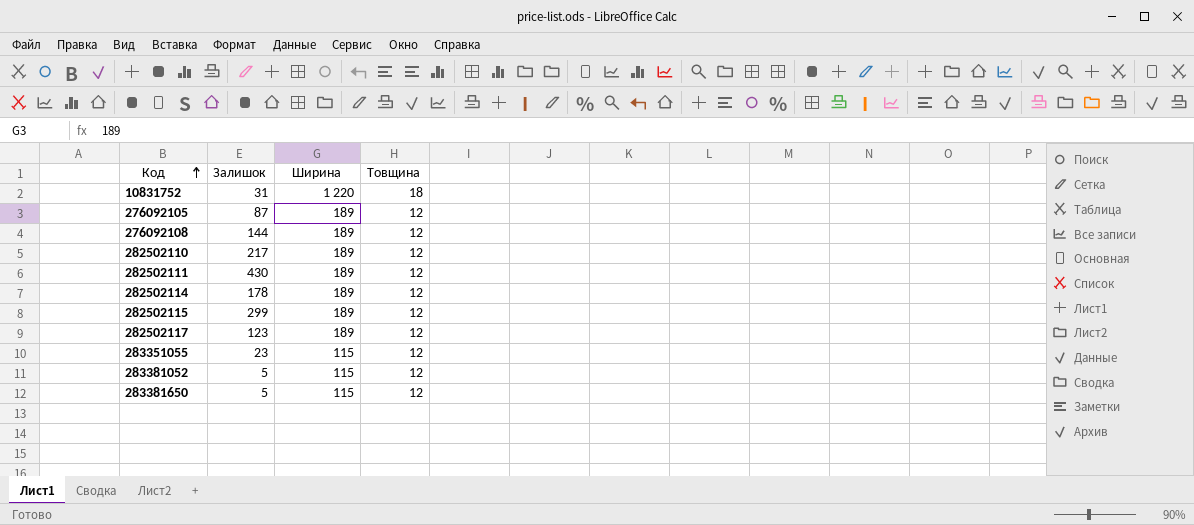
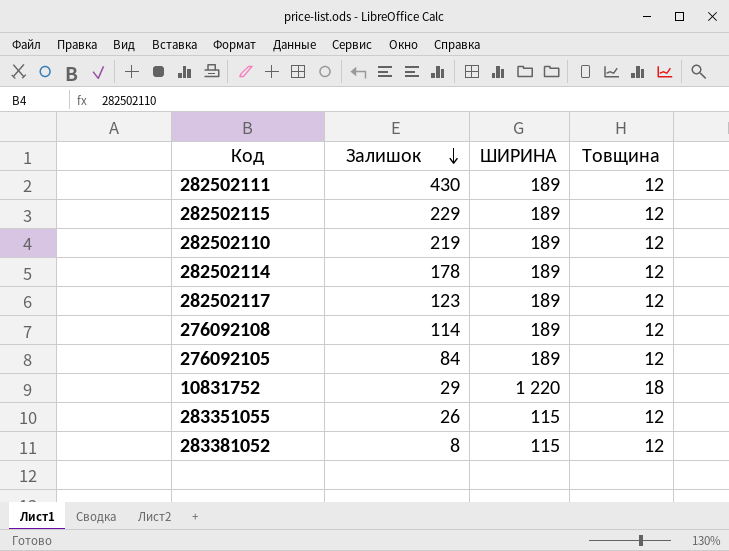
row order: Код ascending -> Залишок descending
column name: Ширина -> ШИРИНА
row 283381650: 5 | 115 | 12 -> none
282502115 | Залишок: 299 -> 229
282502110 | Залишок: 217 -> 219
276092108 | Залишок: 144 -> 114
276092105 | Залишок: 87 -> 84
10831752 | Залишок: 31 -> 29
283351055 | Залишок: 23 -> 26
283381052 | Залишок: 5 -> 8

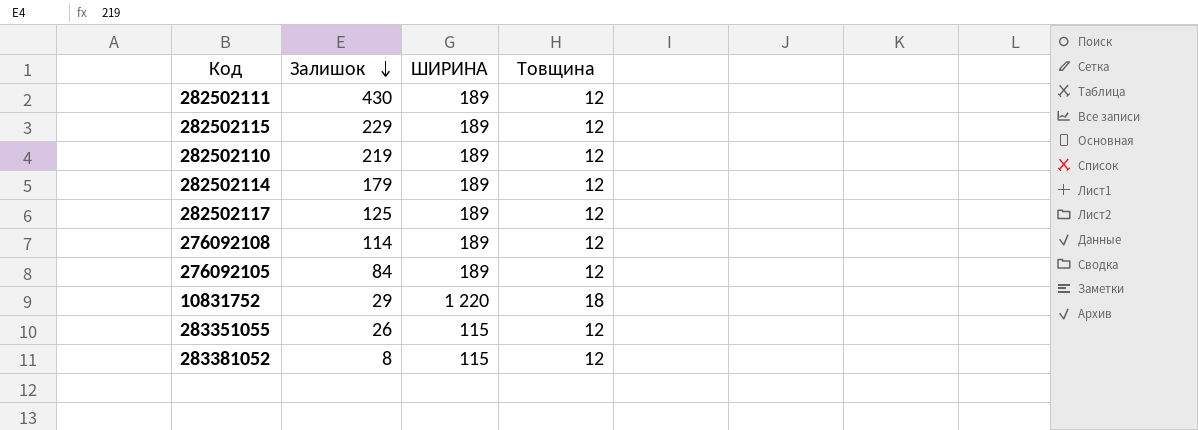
282502114 | Залишок: 178 -> 179
282502117 | Залишок: 123 -> 125

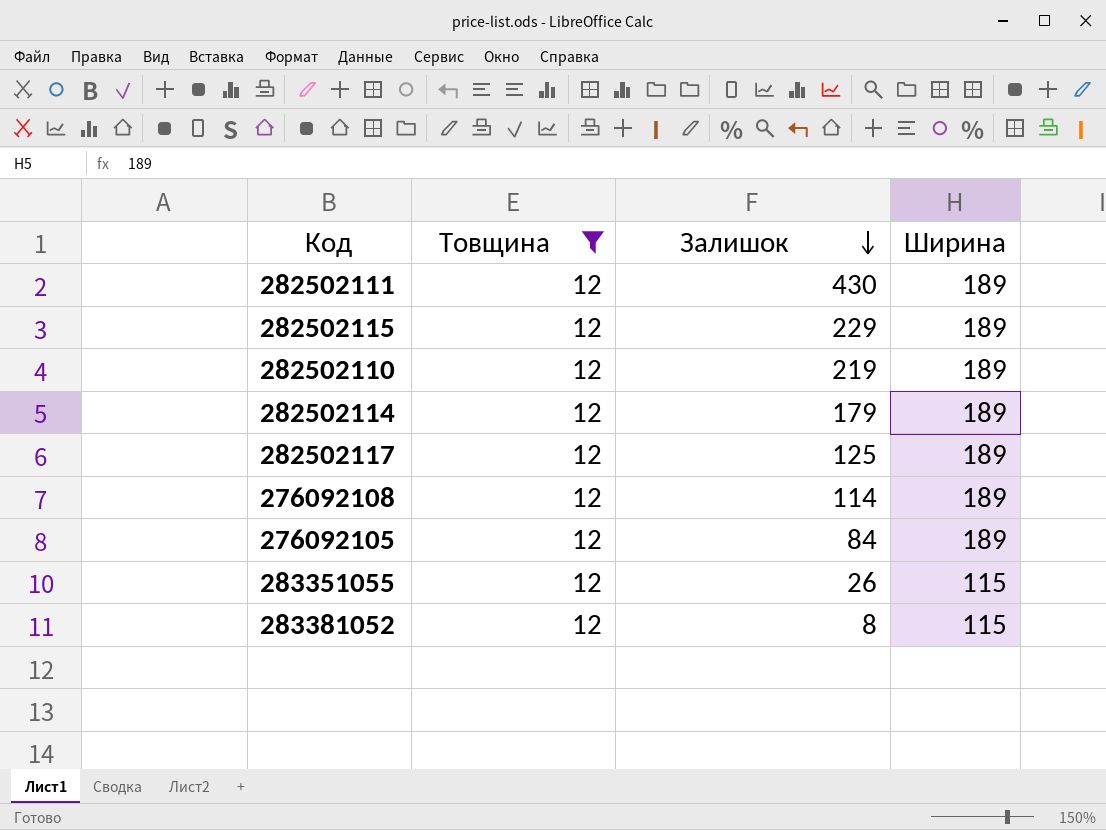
filter: none -> Товщина = 12
column Товщина | position: 4 -> 2
column name: ШИРИНА -> Ширина

